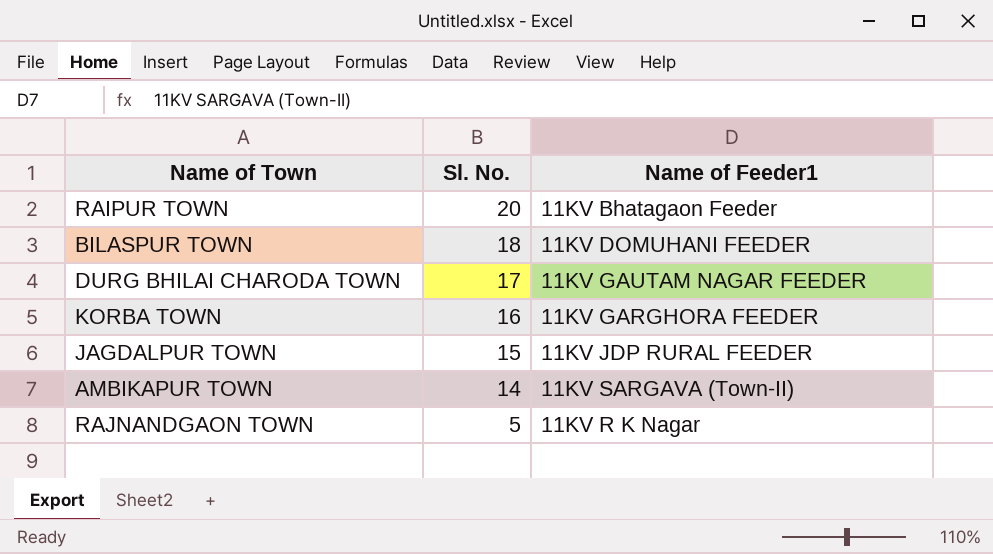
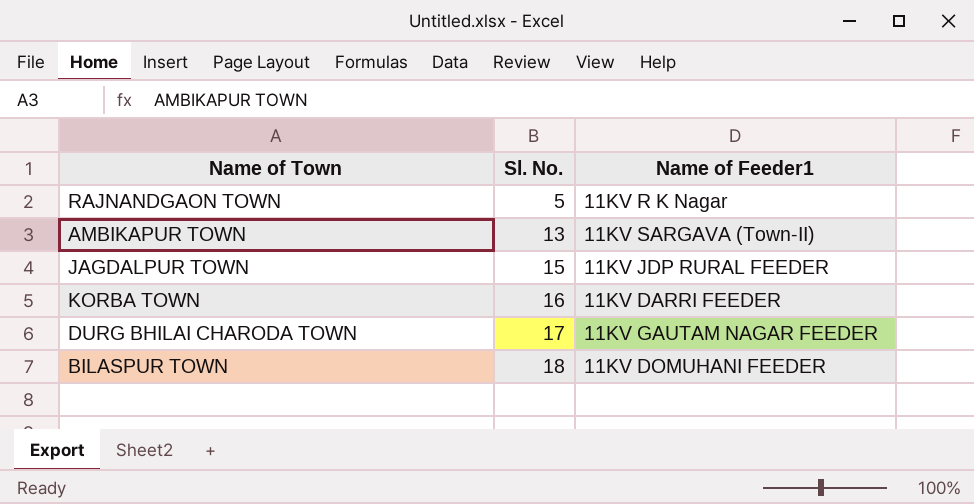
row order: Sl. No. descending -> Sl. No. ascending
row RAIPUR TOWN: 20 | 11KV Bhatagaon Feeder -> none
AMBIKAPUR TOWN | Sl. No.: 14 -> 13
KORBA TOWN | Name of Feeder1: 11KV GARGHORA FEEDER -> 11KV DARRI FEEDER

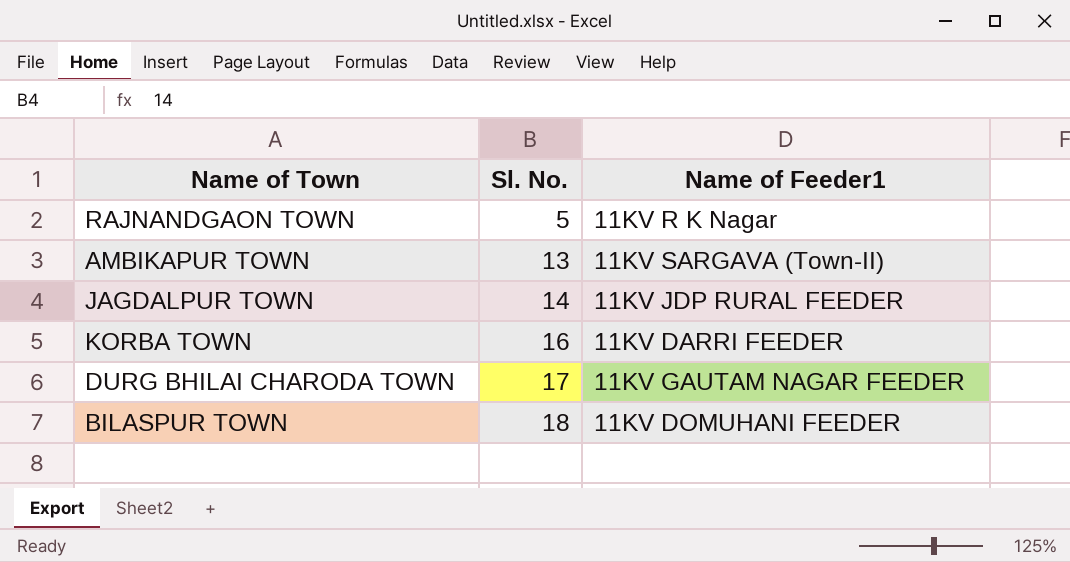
JAGDALPUR TOWN | Sl. No.: 15 -> 14

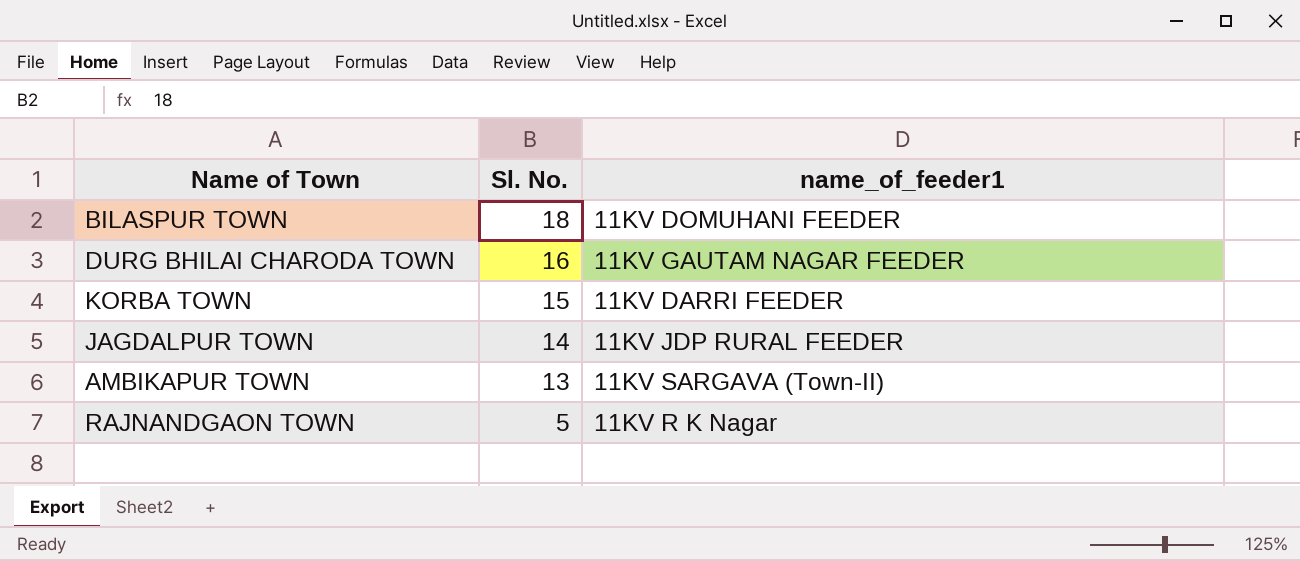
row order: Sl. No. ascending -> Sl. No. descending
column name: Name of Feeder1 -> name_of_feeder1
DURG BHILAI CHARODA TOWN | Sl. No.: 17 -> 16
KORBA TOWN | Sl. No.: 16 -> 15

